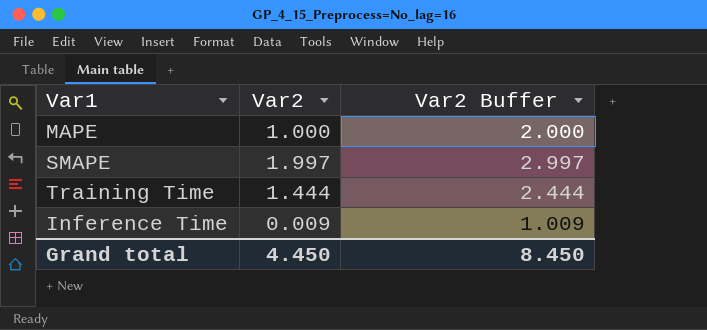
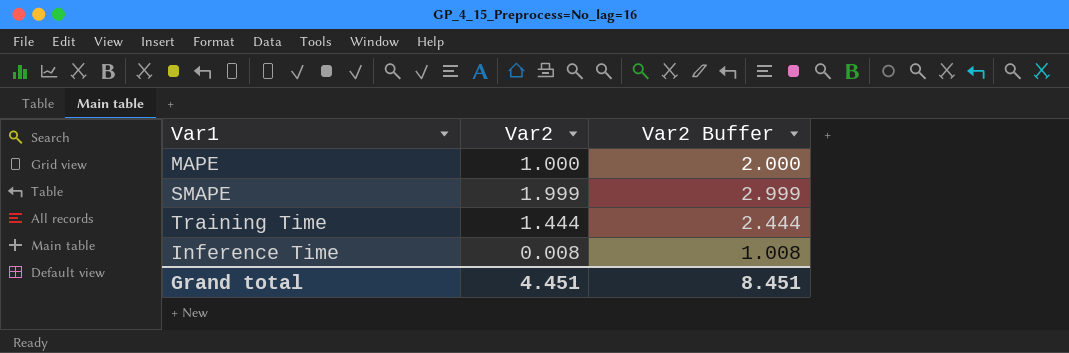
SMAPE | Var2: 1.997 -> 1.999
SMAPE | Var2 Buffer: 2.997 -> 2.999
Inference Time | Var2: 0.009 -> 0.008
Inference Time | Var2 Buffer: 1.009 -> 1.008
Grand total | Var2: 4.450 -> 4.451
Grand total | Var2 Buffer: 8.450 -> 8.451

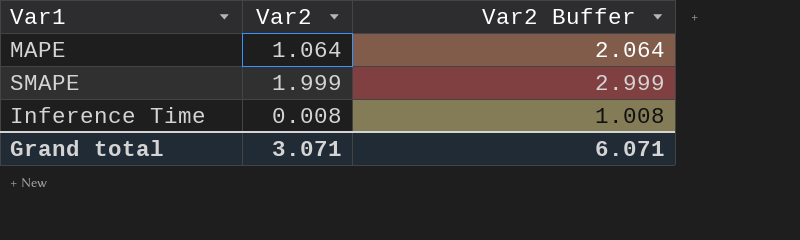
row Training Time: 1.444 | 2.444 -> none
MAPE | Var2: 1.000 -> 1.064
MAPE | Var2 Buffer: 2.000 -> 2.064
Grand total | Var2: 4.451 -> 3.071
Grand total | Var2 Buffer: 8.451 -> 6.071

